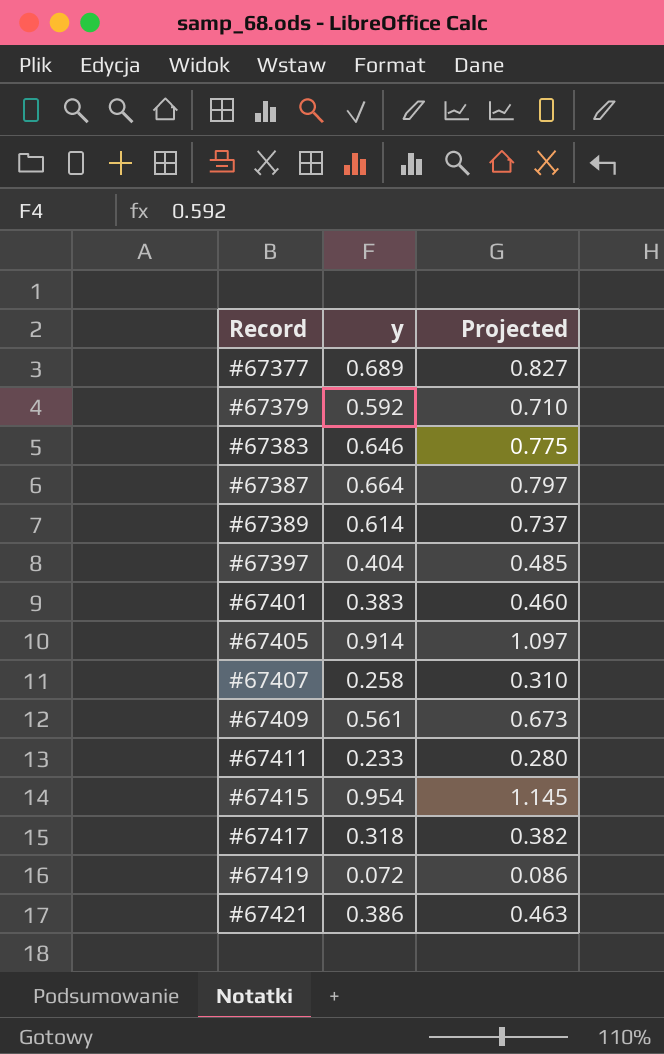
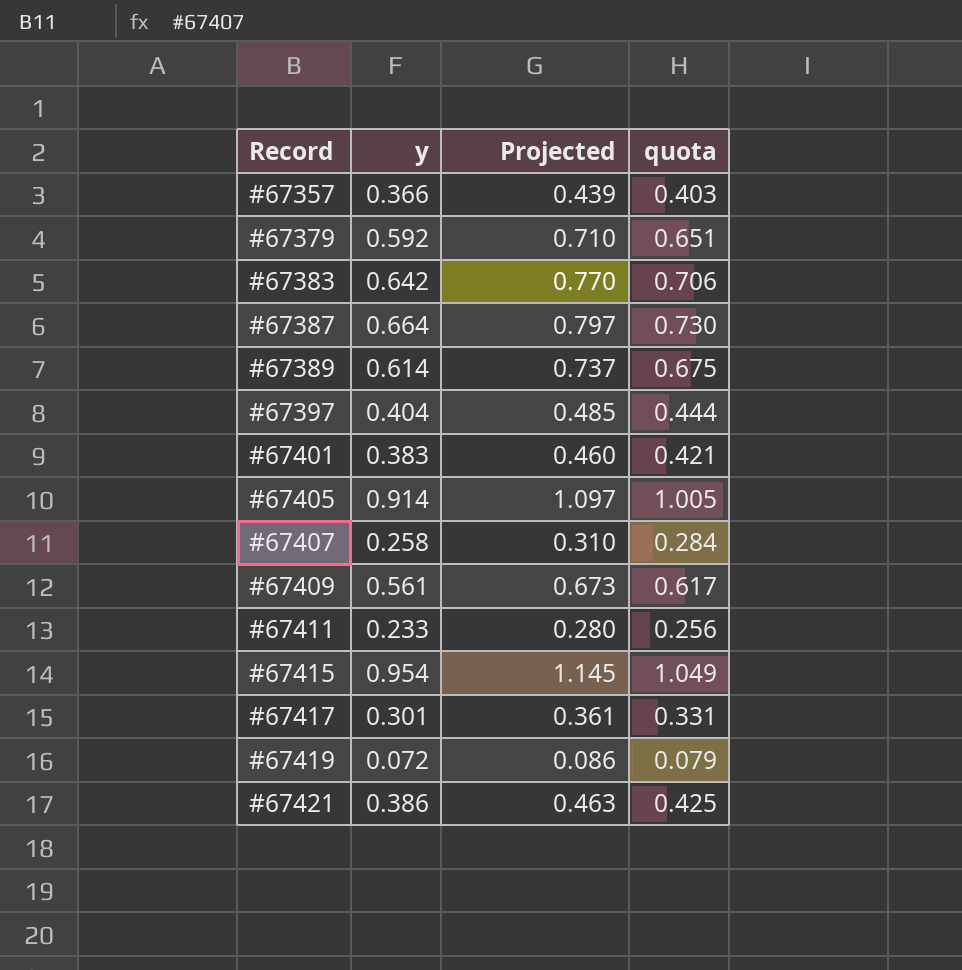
column quota | formula: none -> [y] * 1.1
row #67377: 0.689 | 0.827 -> none
row #67357: none -> 0.366 | 0.439 | 0.403
#67383 | y: 0.646 -> 0.642
#67383 | Projected: 0.775 -> 0.770
#67417 | y: 0.318 -> 0.301
#67417 | Projected: 0.382 -> 0.361

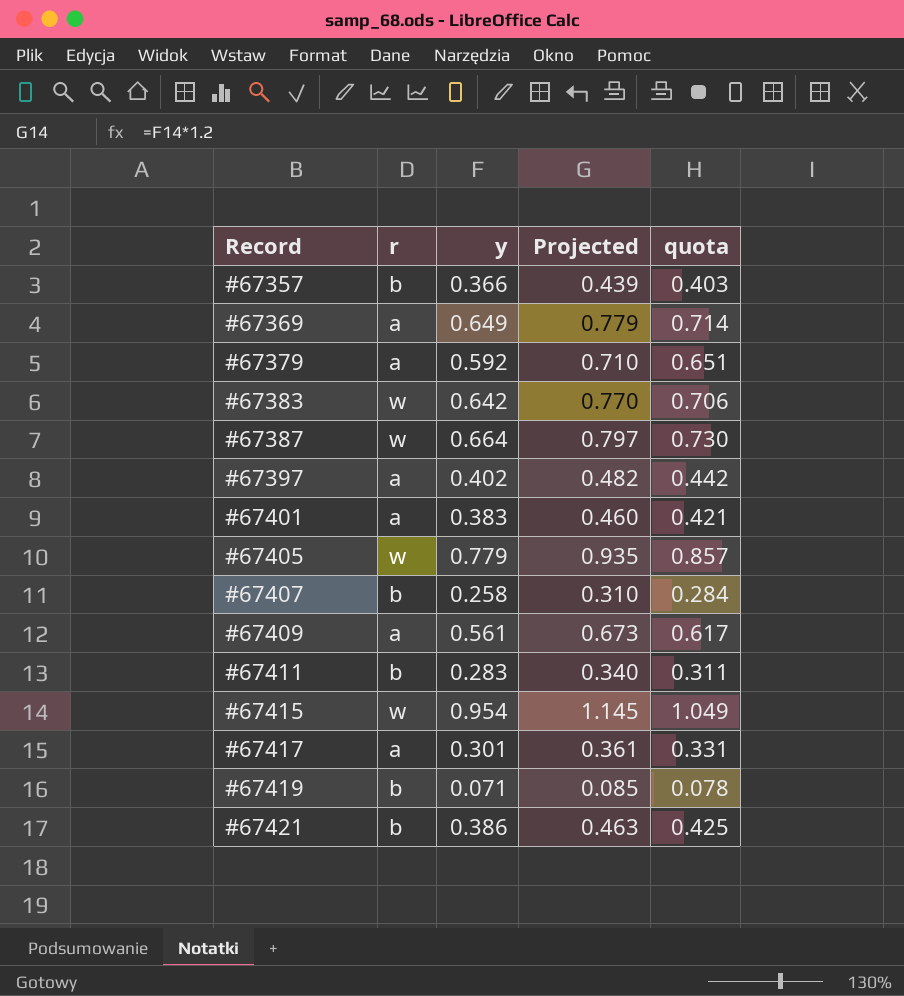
column r | position: none -> 2
row #67389: 0.614 | 0.737 | 0.675 -> none
row #67369: none -> a | 0.649 | 0.779 | 0.714
#67397 | y: 0.404 -> 0.402
#67397 | Projected: 0.485 -> 0.482
#67397 | quota: 0.444 -> 0.442
#67405 | y: 0.914 -> 0.779
#67405 | Projected: 1.097 -> 0.935
#67405 | quota: 1.005 -> 0.857
#67411 | y: 0.233 -> 0.283
#67411 | Projected: 0.280 -> 0.340
#67411 | quota: 0.256 -> 0.311
#67419 | y: 0.072 -> 0.071
#67419 | Projected: 0.086 -> 0.085
#67419 | quota: 0.079 -> 0.078

